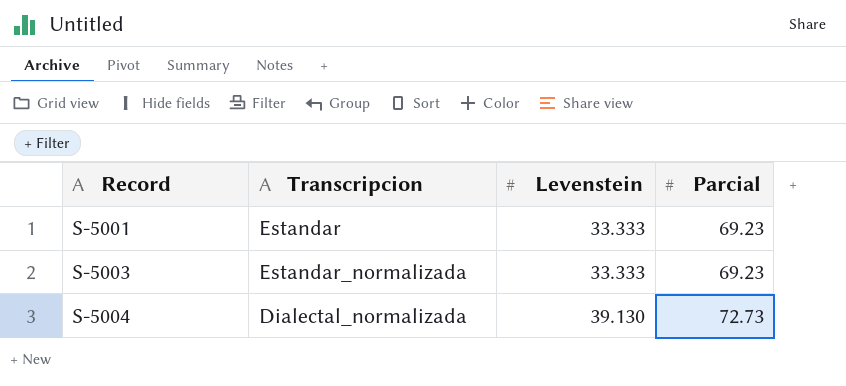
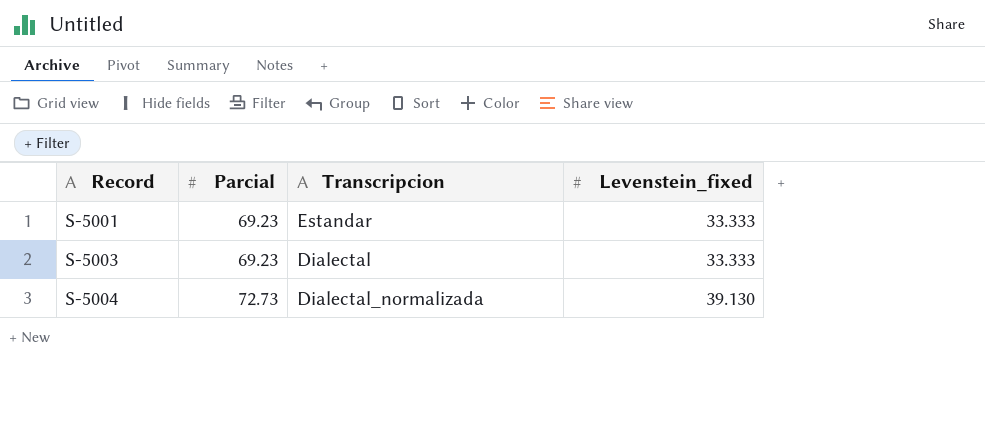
column Parcial | position: 4 -> 2
column name: Levenstein -> Levenstein_fixed
S-5003 | Transcripcion: Estandar_normalizada -> Dialectal

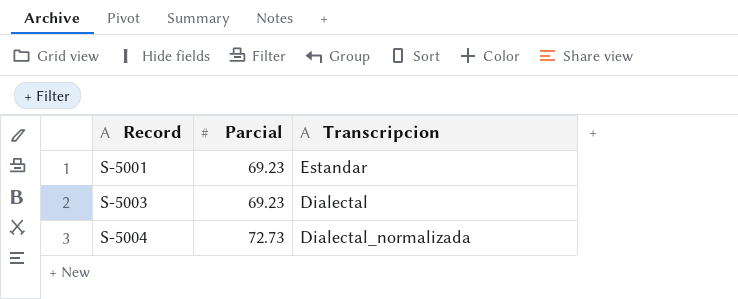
column Levenstein_fixed | position: 4 -> none

